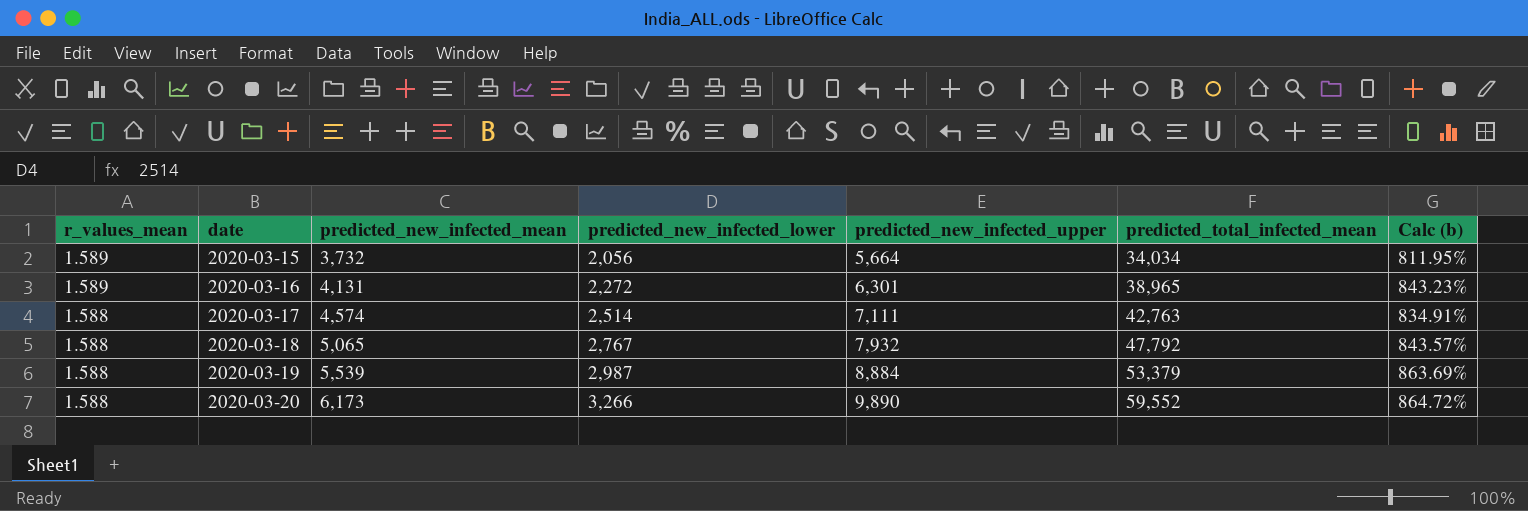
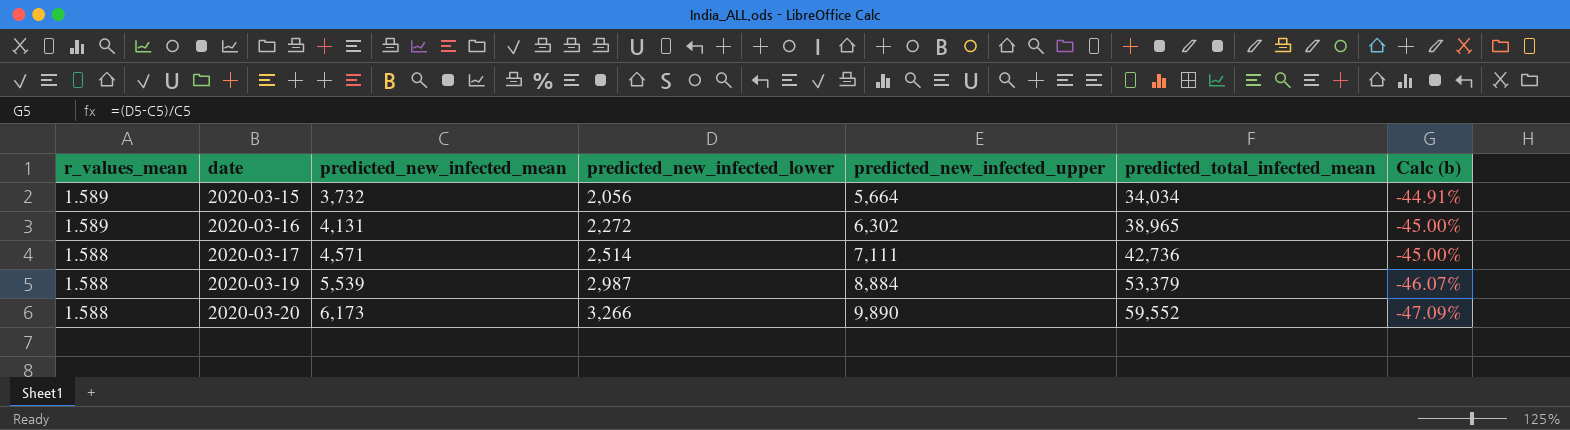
column Calc (b) | formula: ([predicted_total_infected_mean] - [predicted_new_infected_mean]) / [predicted_new_infected_mean] -> ([predicted_new_infected_lower] - [predicted_new_infected_mean]) / [predicted_new_infected_mean]
row 2020-03-18: 1.588 | 5,065 | 2,767 | 7,932 | 47,792 | 843.57% -> none
2020-03-16 | predicted_new_infected_upper: 6,301 -> 6,302
2020-03-17 | predicted_new_infected_mean: 4,574 -> 4,571
2020-03-17 | predicted_total_infected_mean: 42,763 -> 42,736

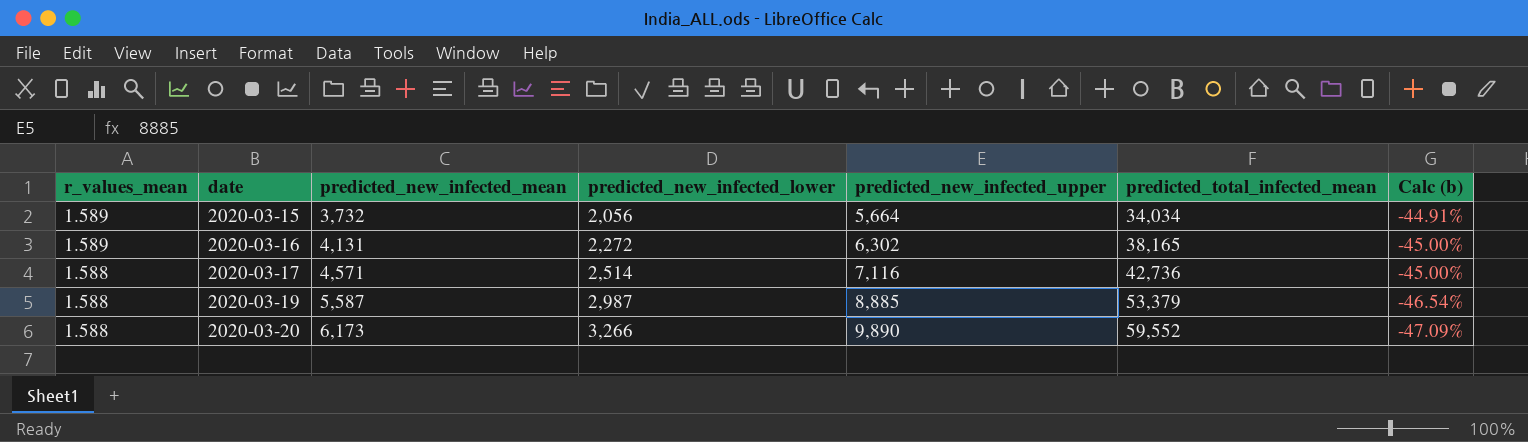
2020-03-16 | predicted_total_infected_mean: 38,965 -> 38,165
2020-03-17 | predicted_new_infected_upper: 7,111 -> 7,116
2020-03-19 | predicted_new_infected_mean: 5,539 -> 5,587
2020-03-19 | predicted_new_infected_upper: 8,884 -> 8,885
2020-03-19 | Calc (b): -46.07% -> -46.54%

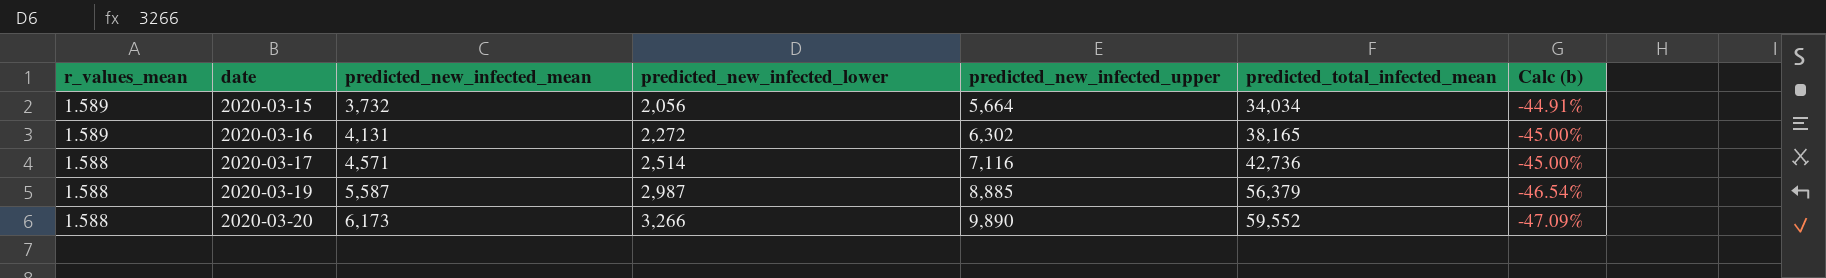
2020-03-19 | predicted_total_infected_mean: 53,379 -> 56,379

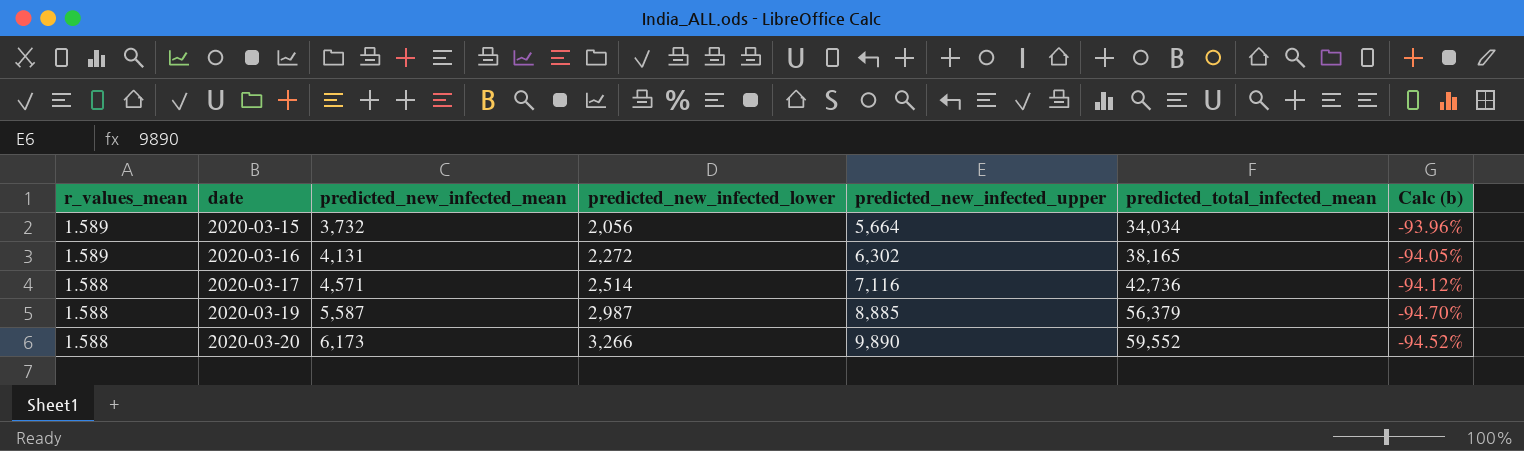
column Calc (b) | formula: ([predicted_new_infected_lower] - [predicted_new_infected_mean]) / [predicted_new_infected_mean] -> ([predicted_new_infected_lower] - [predicted_total_infected_mean]) / [predicted_total_infected_mean]

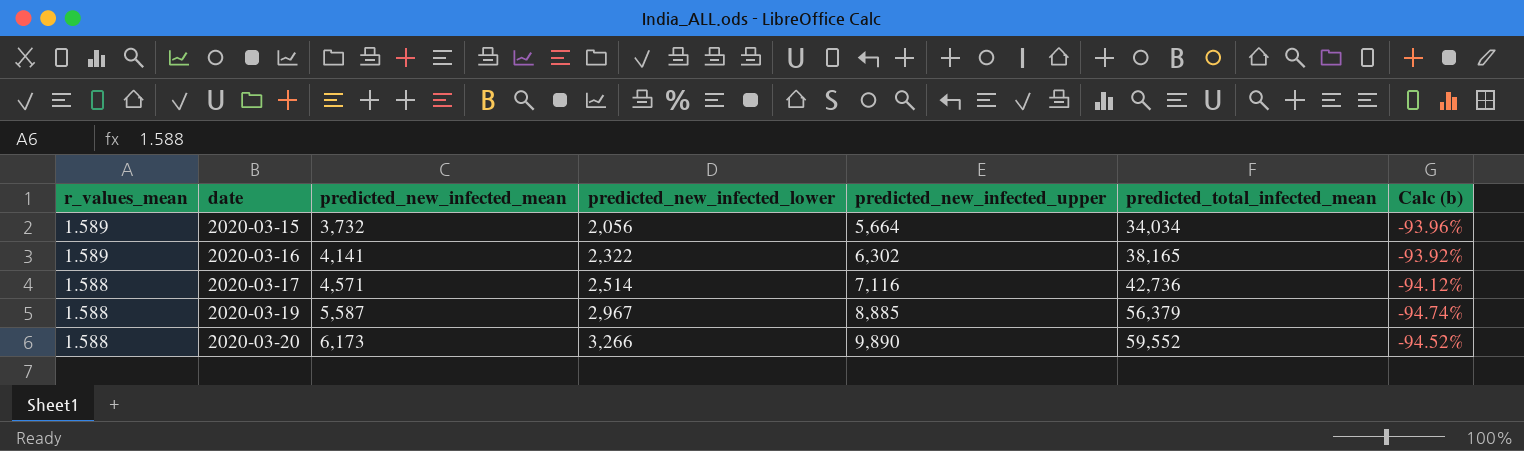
2020-03-16 | predicted_new_infected_mean: 4,131 -> 4,141
2020-03-16 | predicted_new_infected_lower: 2,272 -> 2,322
2020-03-16 | Calc (b): -94.05% -> -93.92%
2020-03-19 | predicted_new_infected_lower: 2,987 -> 2,967
2020-03-19 | Calc (b): -94.70% -> -94.74%

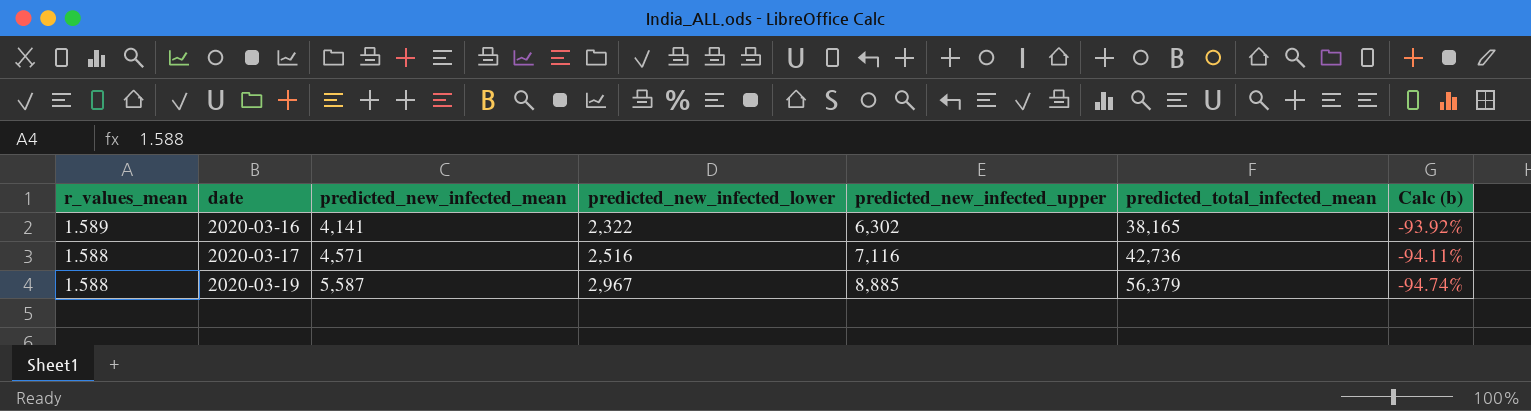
row 2020-03-15: 1.589 | 3,732 | 2,056 | 5,664 | 34,034 | -93.96% -> none
row 2020-03-20: 1.588 | 6,173 | 3,266 | 9,890 | 59,552 | -94.52% -> none
2020-03-17 | predicted_new_infected_lower: 2,514 -> 2,516
2020-03-17 | Calc (b): -94.12% -> -94.11%

